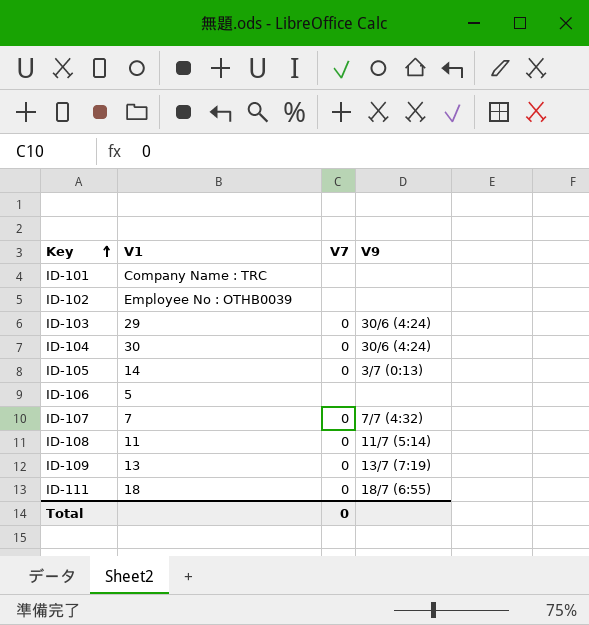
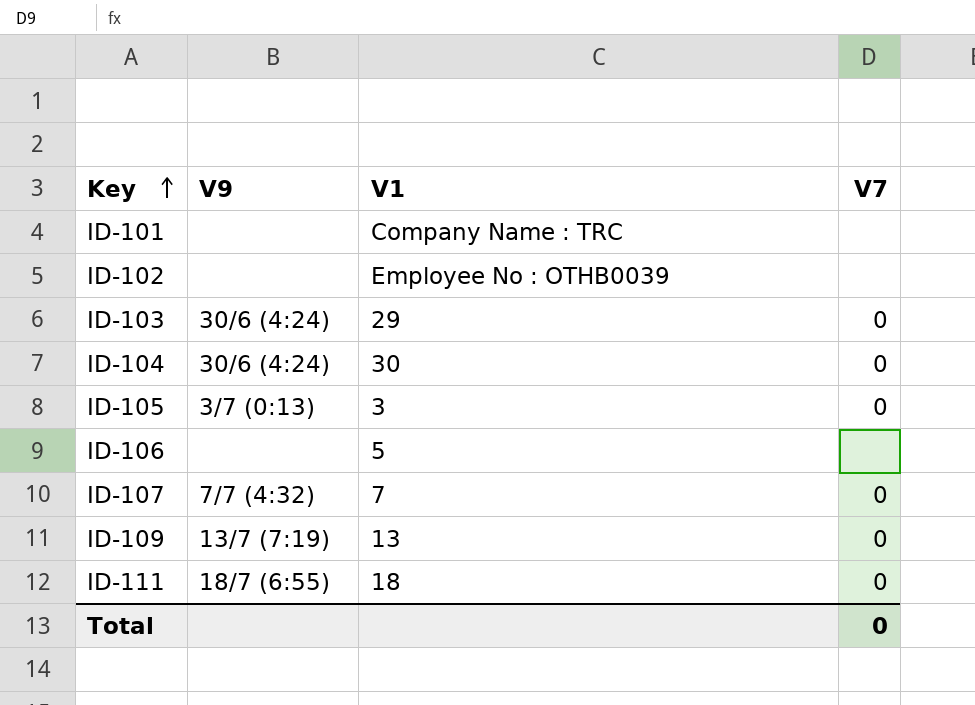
column V9 | position: 4 -> 2
row ID-108: 11 | 0 | 11/7 (5:14) -> none
ID-105 | V1: 14 -> 3

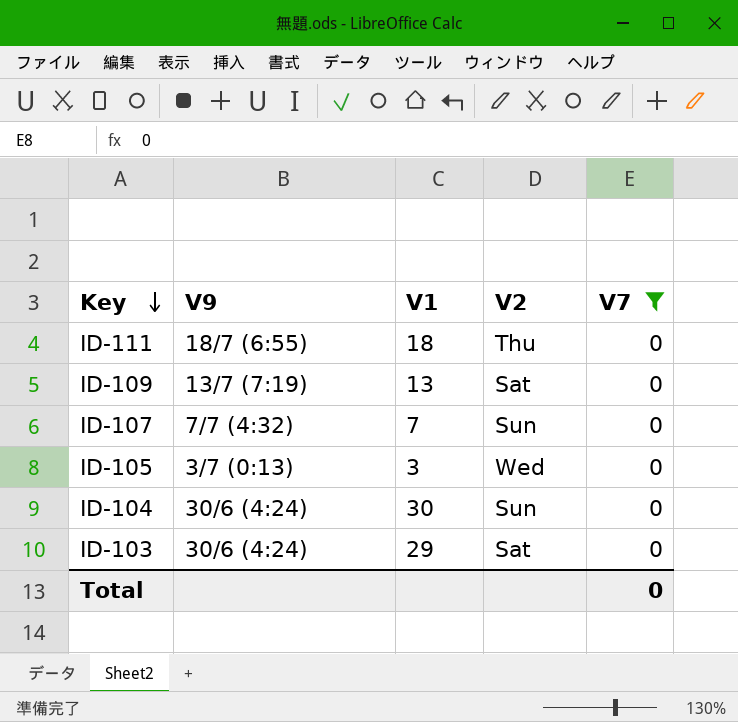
filter: none -> V7 = 0
row order: Key ascending -> Key descending
column V2 | position: none -> 4

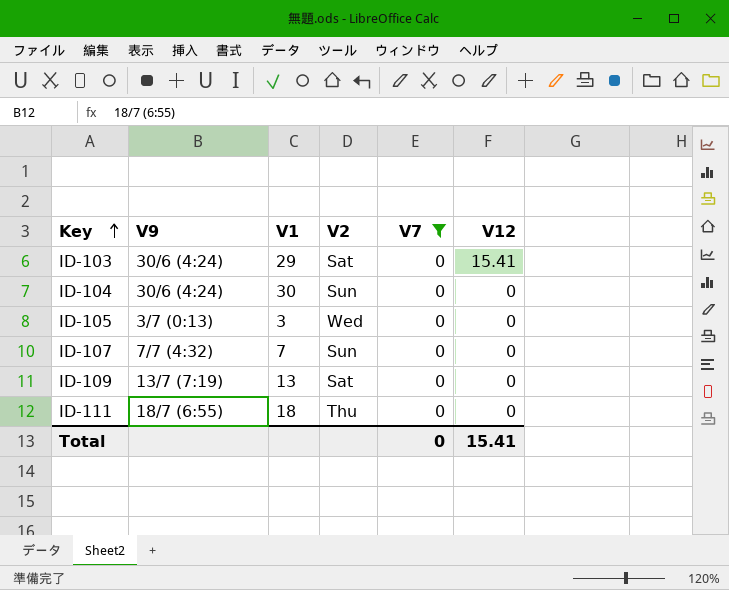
row order: Key descending -> Key ascending
column V12 | position: none -> 6

